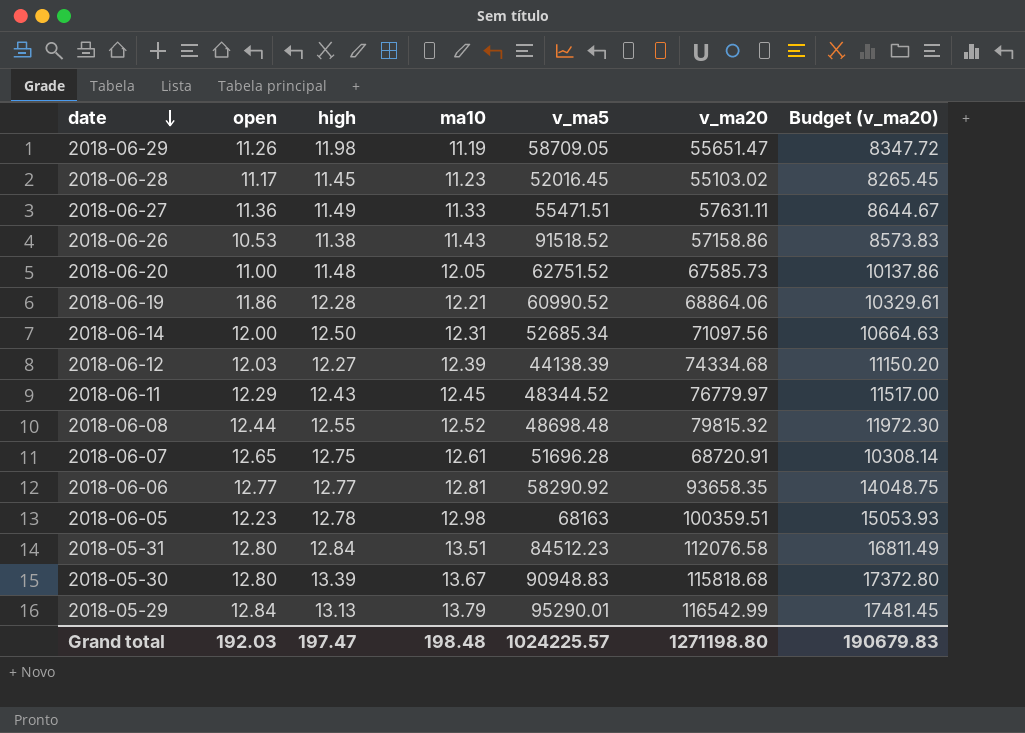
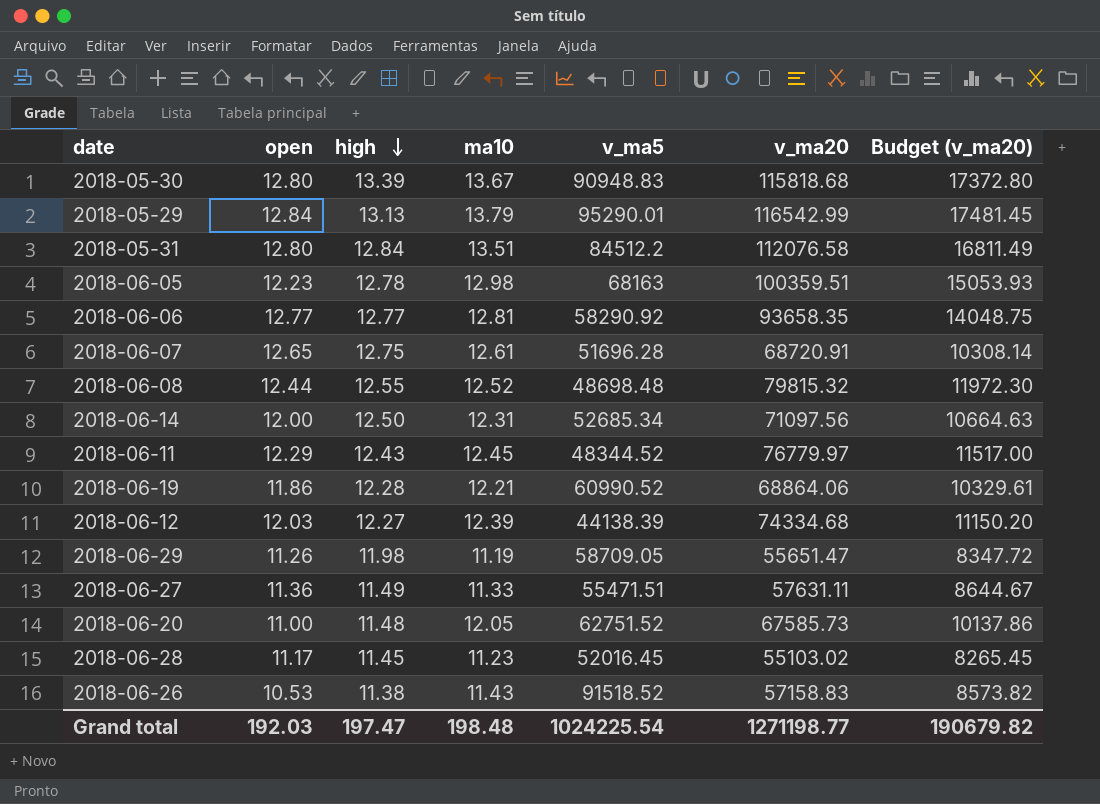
row order: date descending -> high descending
2018-05-31 | v_ma5: 84512.23 -> 84512.2
2018-06-26 | v_ma20: 57158.86 -> 57158.83
2018-06-26 | Budget (v_ma20): 8573.83 -> 8573.82
Grand total | v_ma5: 1024225.57 -> 1024225.54
Grand total | v_ma20: 1271198.80 -> 1271198.77
Grand total | Budget (v_ma20): 190679.83 -> 190679.82

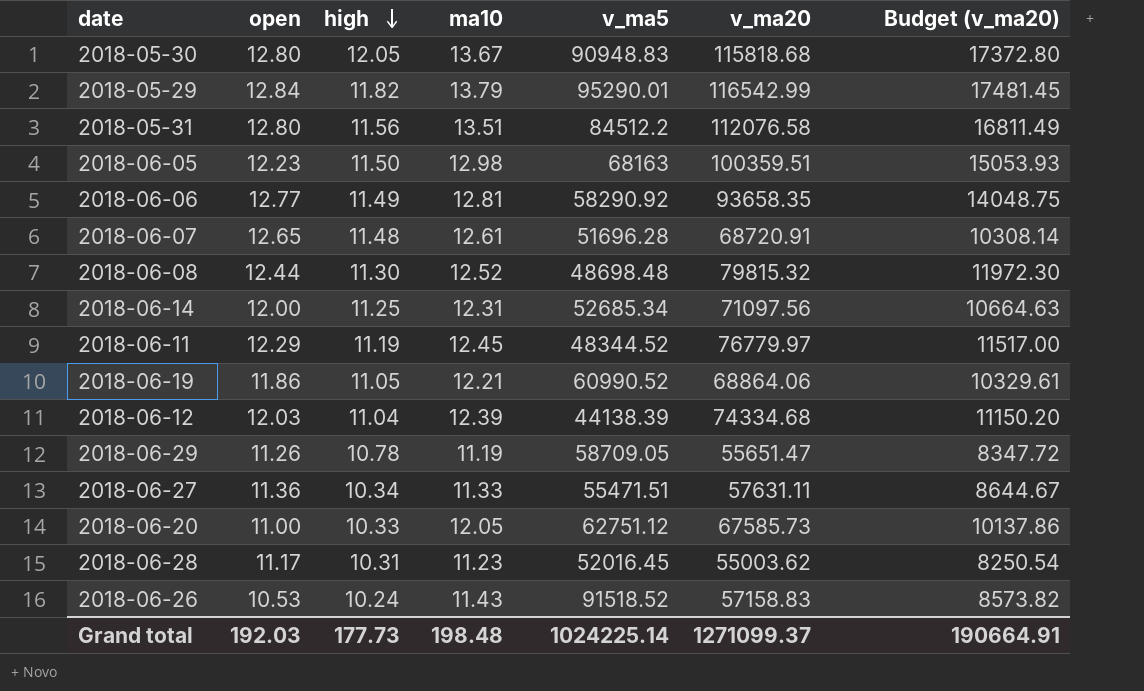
2018-05-30 | high: 13.39 -> 12.05
2018-05-29 | high: 13.13 -> 11.82
2018-05-31 | high: 12.84 -> 11.56
2018-06-05 | high: 12.78 -> 11.50
2018-06-06 | high: 12.77 -> 11.49
2018-06-07 | high: 12.75 -> 11.48
2018-06-08 | high: 12.55 -> 11.30
2018-06-14 | high: 12.50 -> 11.25
2018-06-11 | high: 12.43 -> 11.19
2018-06-19 | high: 12.28 -> 11.05
2018-06-12 | high: 12.27 -> 11.04
2018-06-29 | high: 11.98 -> 10.78
2018-06-27 | high: 11.49 -> 10.34
2018-06-20 | high: 11.48 -> 10.33
2018-06-20 | v_ma5: 62751.52 -> 62751.12
2018-06-28 | high: 11.45 -> 10.31
2018-06-28 | v_ma20: 55103.02 -> 55003.62
2018-06-28 | Budget (v_ma20): 8265.45 -> 8250.54
2018-06-26 | high: 11.38 -> 10.24
Grand total | high: 197.47 -> 177.73
Grand total | v_ma5: 1024225.54 -> 1024225.14
Grand total | v_ma20: 1271198.77 -> 1271099.37
Grand total | Budget (v_ma20): 190679.82 -> 190664.91

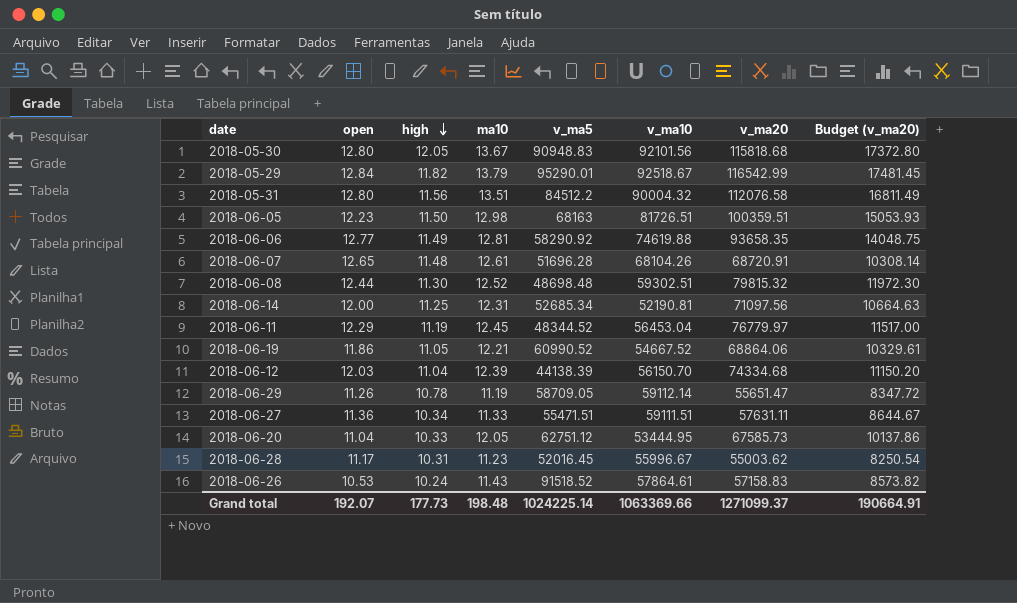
column v_ma10 | position: none -> 6
2018-06-20 | open: 11.00 -> 11.04
Grand total | open: 192.03 -> 192.07

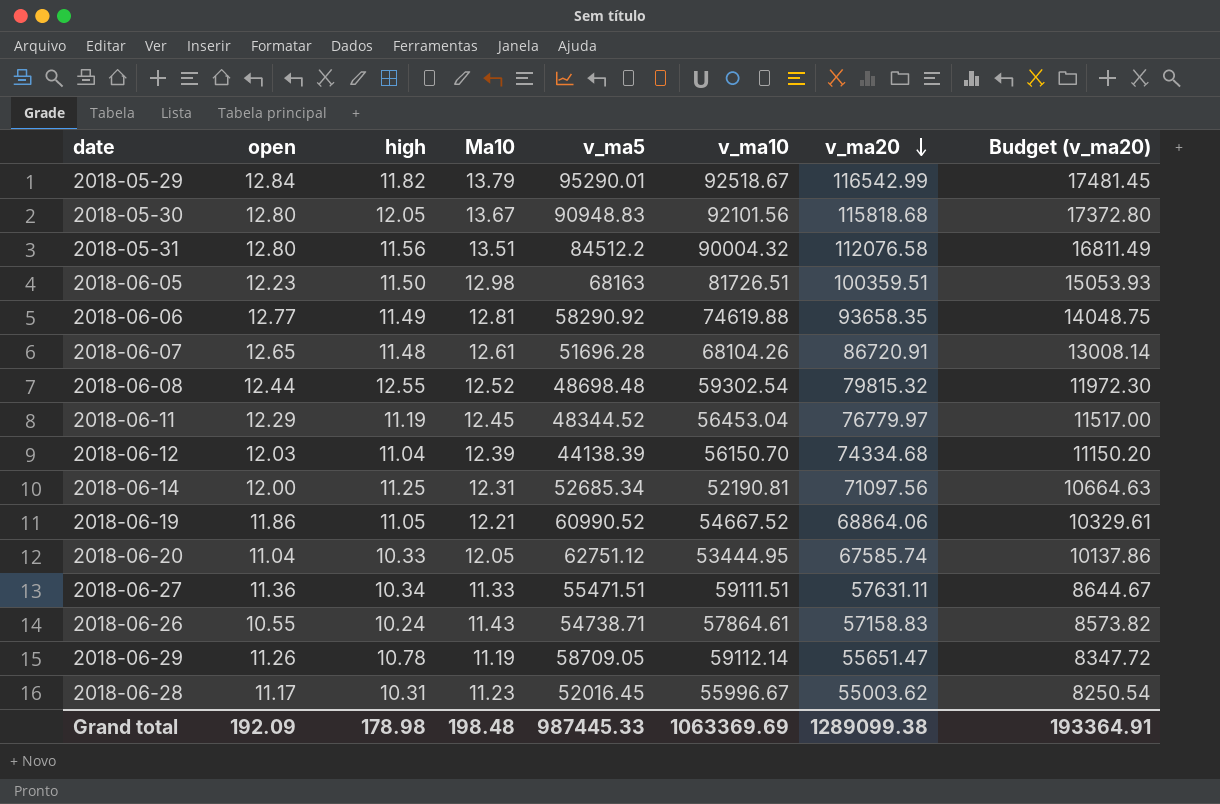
row order: high descending -> v_ma20 descending
column name: ma10 -> Ma10
2018-06-07 | v_ma20: 68720.91 -> 86720.91
2018-06-07 | Budget (v_ma20): 10308.14 -> 13008.14
2018-06-08 | high: 11.30 -> 12.55
2018-06-08 | v_ma10: 59302.51 -> 59302.54
2018-06-20 | v_ma20: 67585.73 -> 67585.74
2018-06-26 | open: 10.53 -> 10.55
2018-06-26 | v_ma5: 91518.52 -> 54738.71
Grand total | open: 192.07 -> 192.09
Grand total | high: 177.73 -> 178.98
Grand total | v_ma5: 1024225.14 -> 987445.33
Grand total | v_ma10: 1063369.66 -> 1063369.69
Grand total | v_ma20: 1271099.37 -> 1289099.38
Grand total | Budget (v_ma20): 190664.91 -> 193364.91

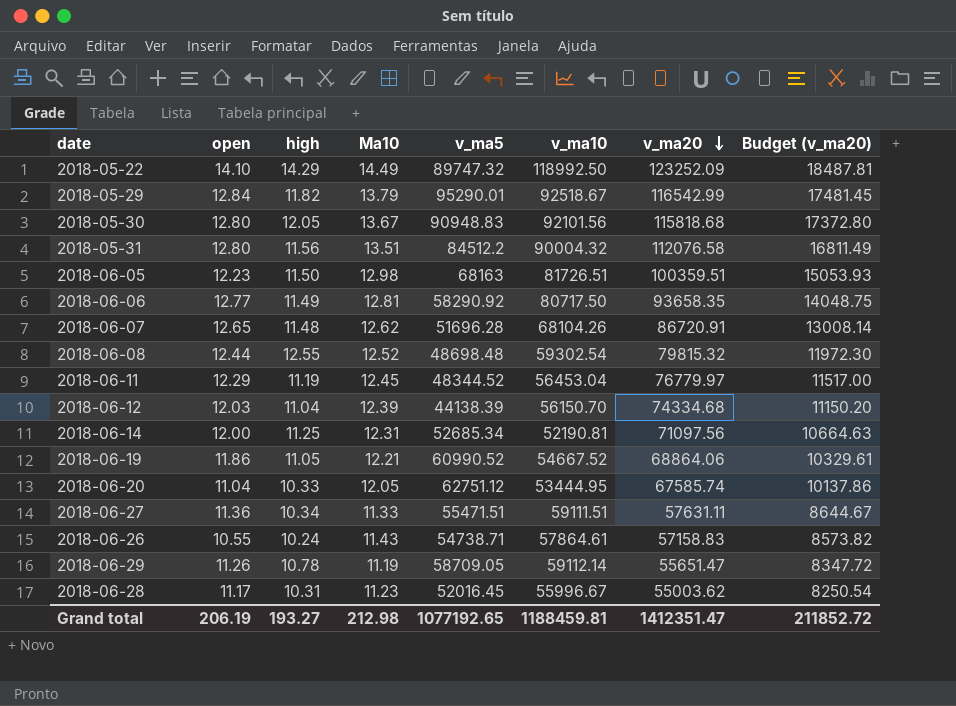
row 2018-05-22: none -> 14.10 | 14.29 | 14.49 | 89747.32 | 118992.50 | 123252.09 | 18487.81
2018-06-06 | v_ma10: 74619.88 -> 80717.50
2018-06-07 | Ma10: 12.61 -> 12.62
Grand total | open: 192.09 -> 206.19
Grand total | high: 178.98 -> 193.27
Grand total | Ma10: 198.48 -> 212.98
Grand total | v_ma5: 987445.33 -> 1077192.65
Grand total | v_ma10: 1063369.69 -> 1188459.81
Grand total | v_ma20: 1289099.38 -> 1412351.47
Grand total | Budget (v_ma20): 193364.91 -> 211852.72

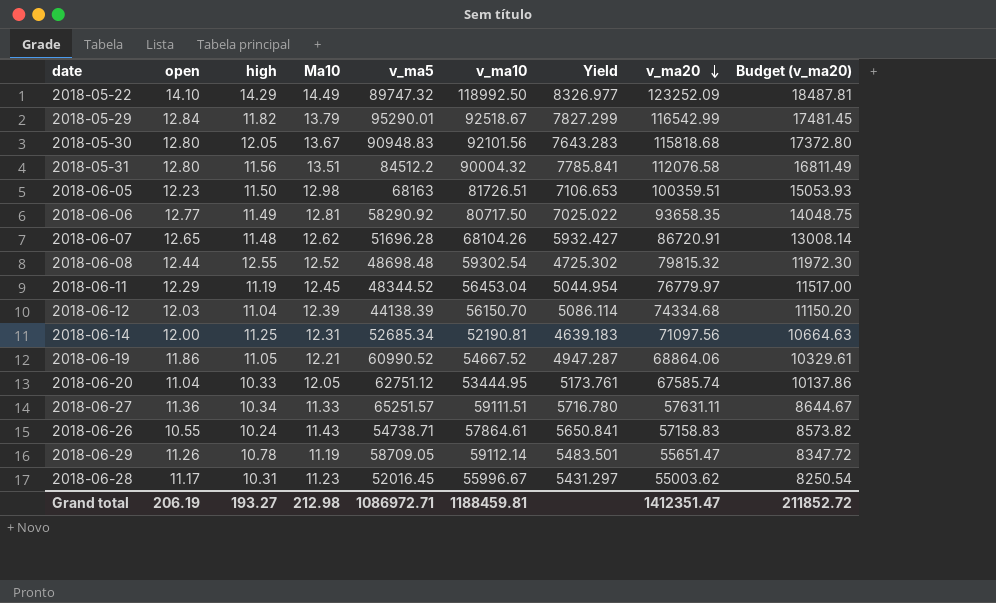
column Yield | formula: none -> [v_ma10] / [high]
2018-06-27 | v_ma5: 55471.51 -> 65251.57
Grand total | v_ma5: 1077192.65 -> 1086972.71

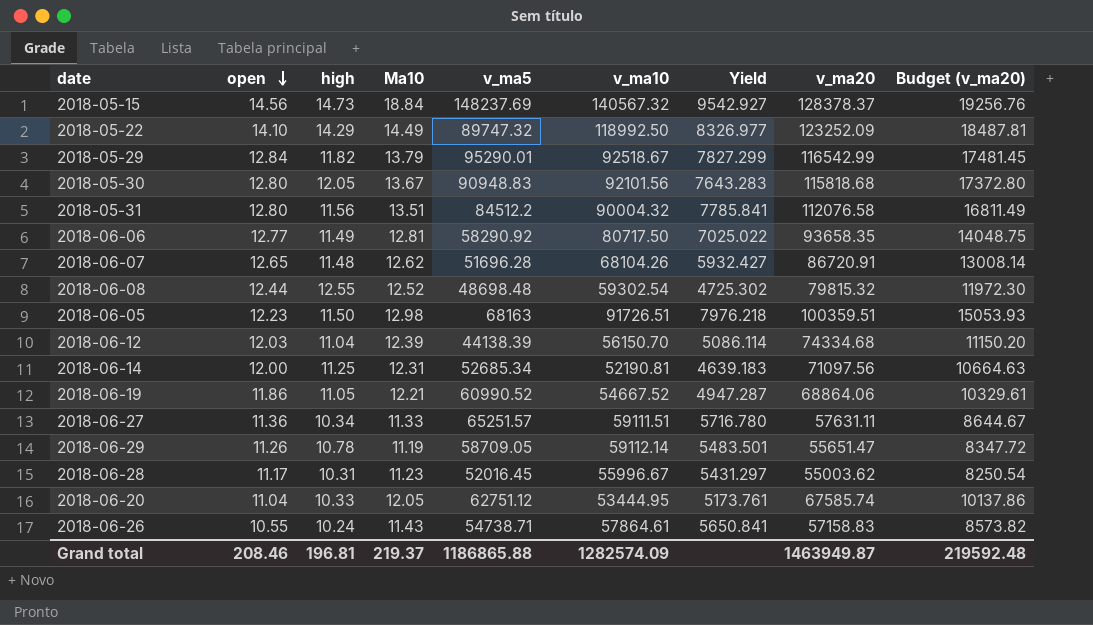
row order: v_ma20 descending -> open descending
row 2018-06-11: 12.29 | 11.19 | 12.45 | 48344.52 | 56453.04 | 5044.954 | 76779.97 | 11517.00 -> none
row 2018-05-15: none -> 14.56 | 14.73 | 18.84 | 148237.69 | 140567.32 | 9542.927 | 128378.37 | 19256.76
2018-06-05 | v_ma10: 81726.51 -> 91726.51
2018-06-05 | Yield: 7106.653 -> 7976.218
Grand total | open: 206.19 -> 208.46
Grand total | high: 193.27 -> 196.81
Grand total | Ma10: 212.98 -> 219.37
Grand total | v_ma5: 1086972.71 -> 1186865.88
Grand total | v_ma10: 1188459.81 -> 1282574.09
Grand total | v_ma20: 1412351.47 -> 1463949.87
Grand total | Budget (v_ma20): 211852.72 -> 219592.48

